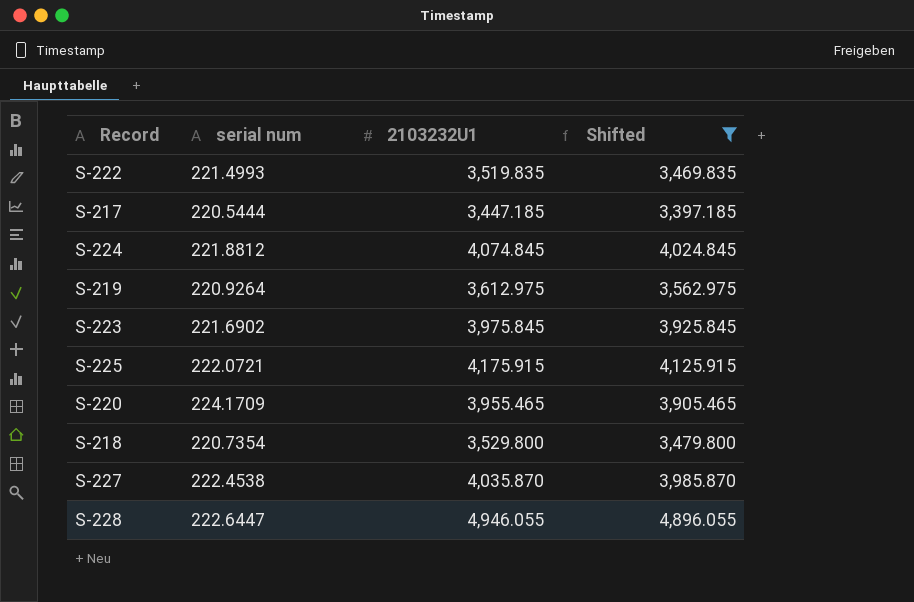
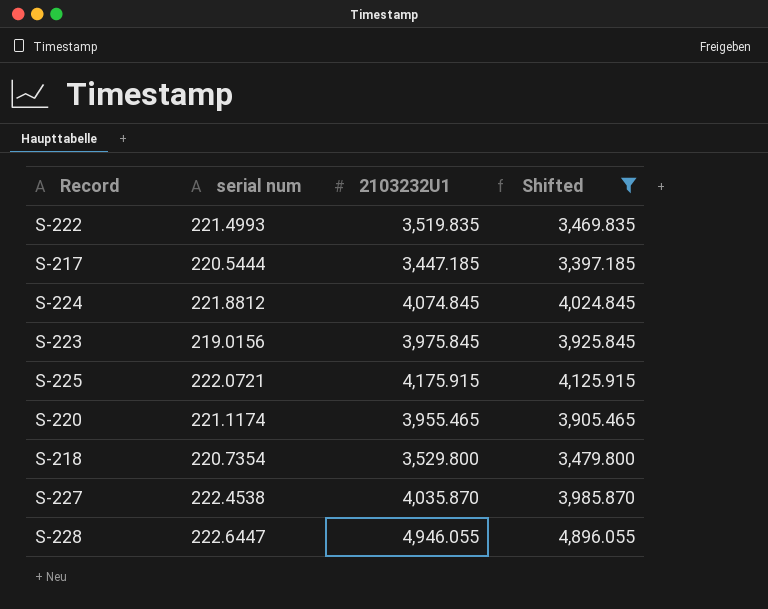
row S-219: 220.9264 | 3,612.975 | 3,562.975 -> none
S-223 | serial num: 221.6902 -> 219.0156
S-220 | serial num: 224.1709 -> 221.1174

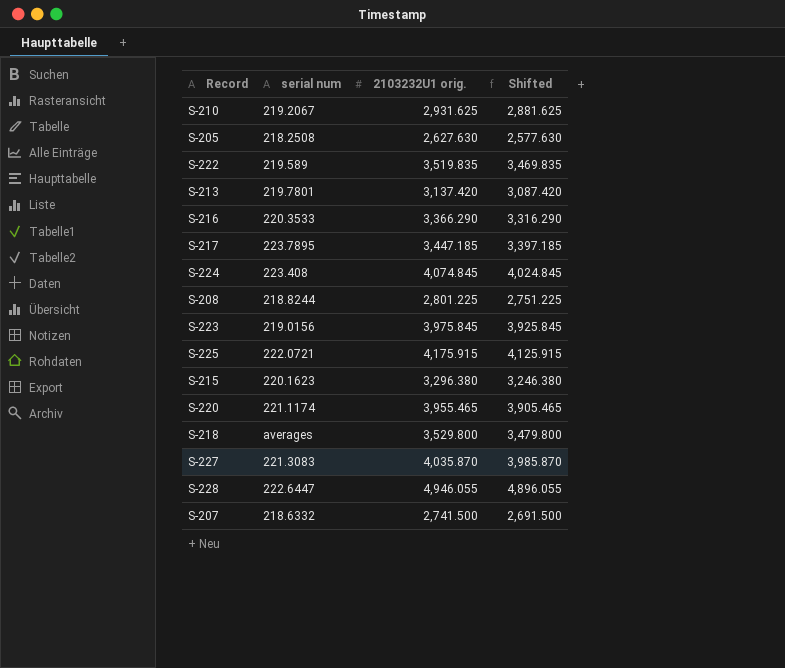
filter: Shifted >= 3,397.185 -> none
column name: 2103232U1 -> 2103232U1 orig.
S-222 | serial num: 221.4993 -> 219.589
S-217 | serial num: 220.5444 -> 223.7895
S-224 | serial num: 221.8812 -> 223.408
S-218 | serial num: 220.7354 -> averages
S-227 | serial num: 222.4538 -> 221.3083

